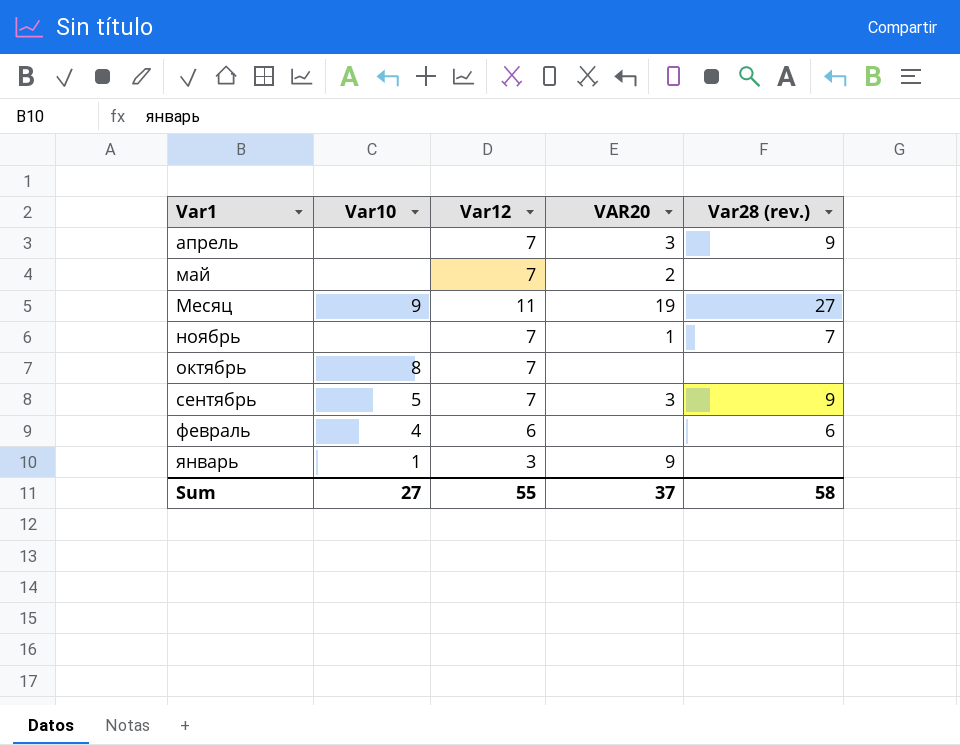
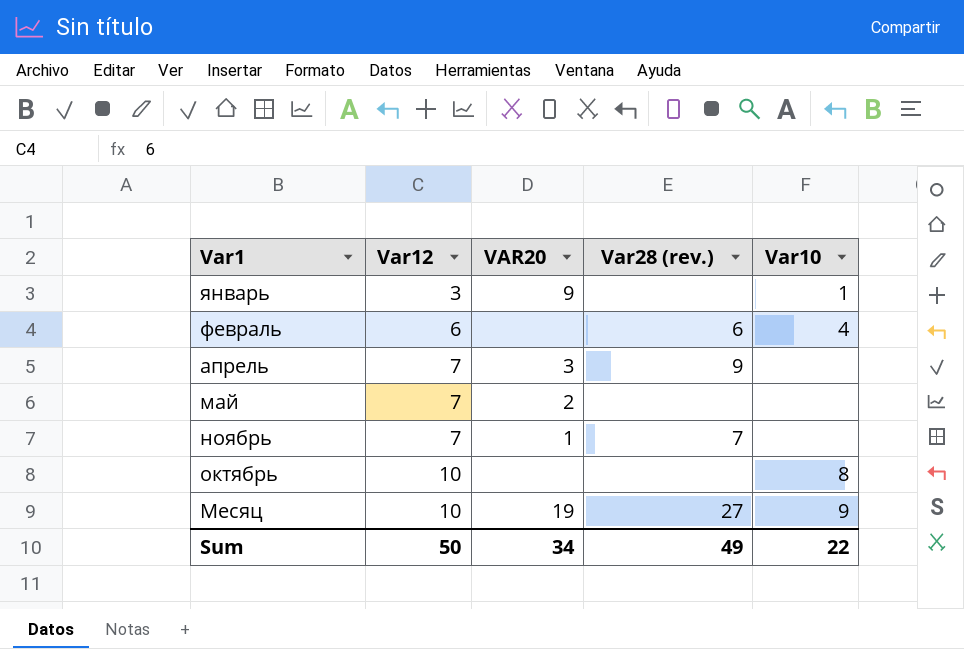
row order: Var1 ascending -> Var12 ascending
column Var10 | position: 2 -> 5
row сентябрь: 5 | 7 | 3 | 9 -> none
октябрь | Var12: 7 -> 10
Месяц | Var12: 11 -> 10
Sum | Var12: 55 -> 50
Sum | VAR20: 37 -> 34
Sum | Var28 (rev.): 58 -> 49
Sum | Var10: 27 -> 22

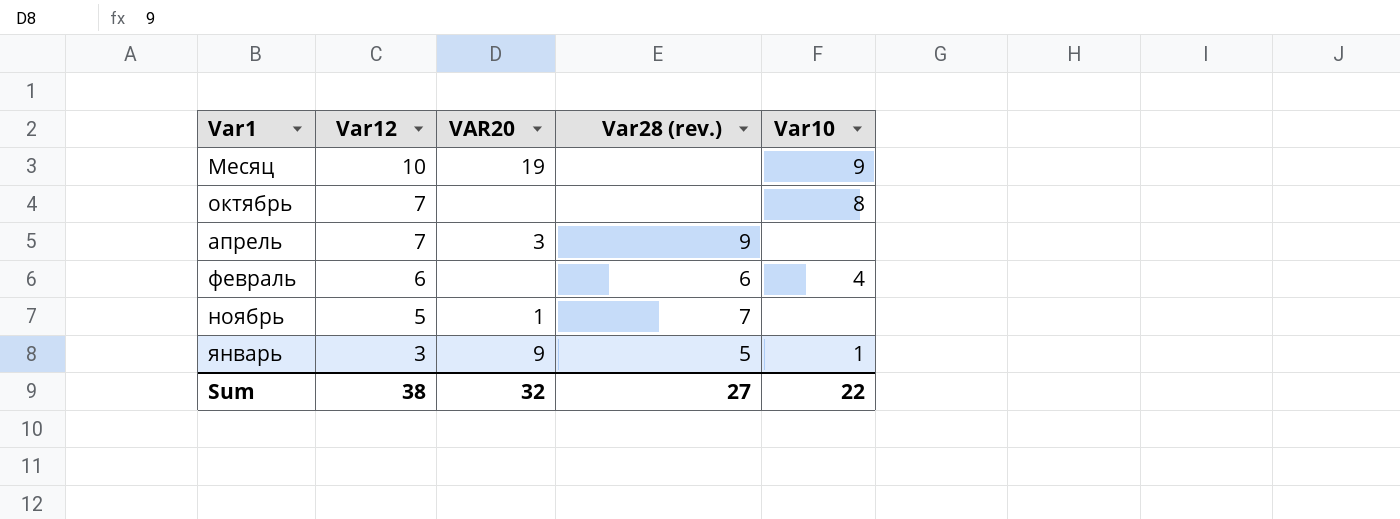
row order: Var12 ascending -> Var12 descending
row май: 7 | 2 | none | none -> none
Месяц | Var28 (rev.): 27 -> none
октябрь | Var12: 10 -> 7
ноябрь | Var12: 7 -> 5
январь | Var28 (rev.): none -> 5
Sum | Var12: 50 -> 38
Sum | VAR20: 34 -> 32
Sum | Var28 (rev.): 49 -> 27

